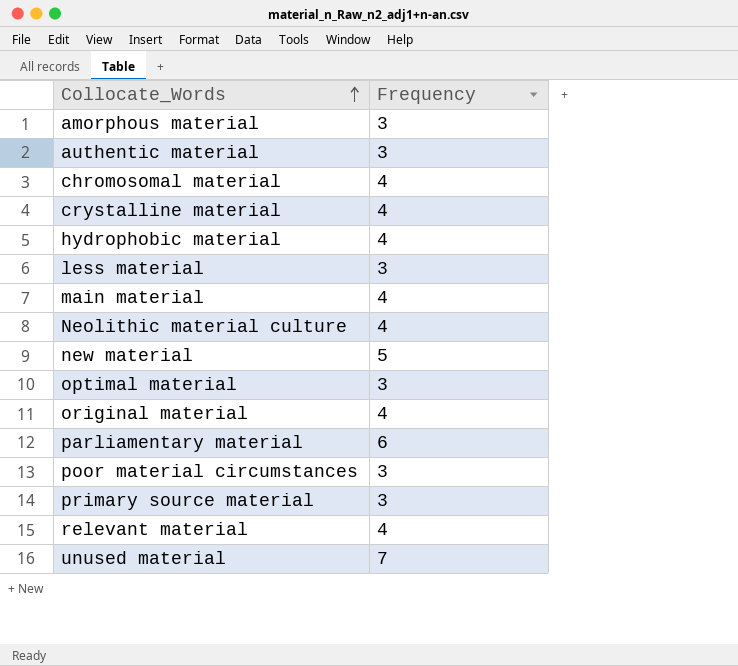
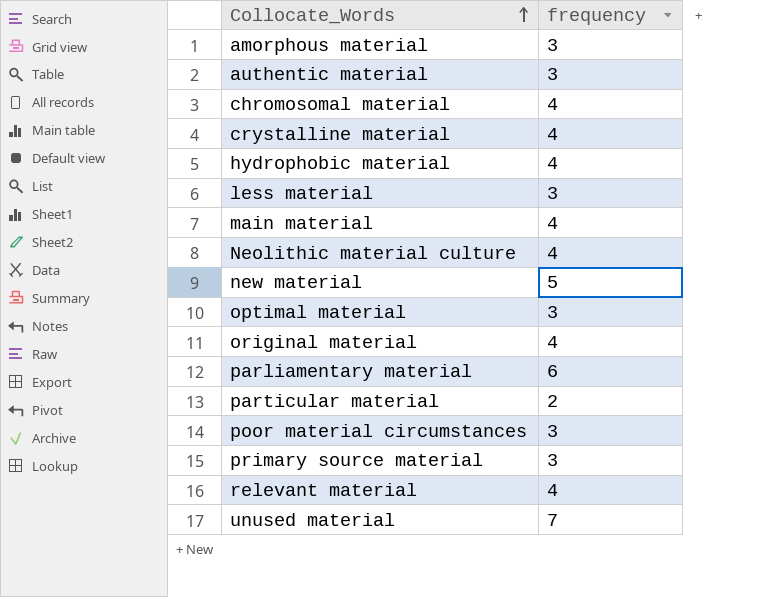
column name: Frequency -> frequency
row particular material: none -> 2

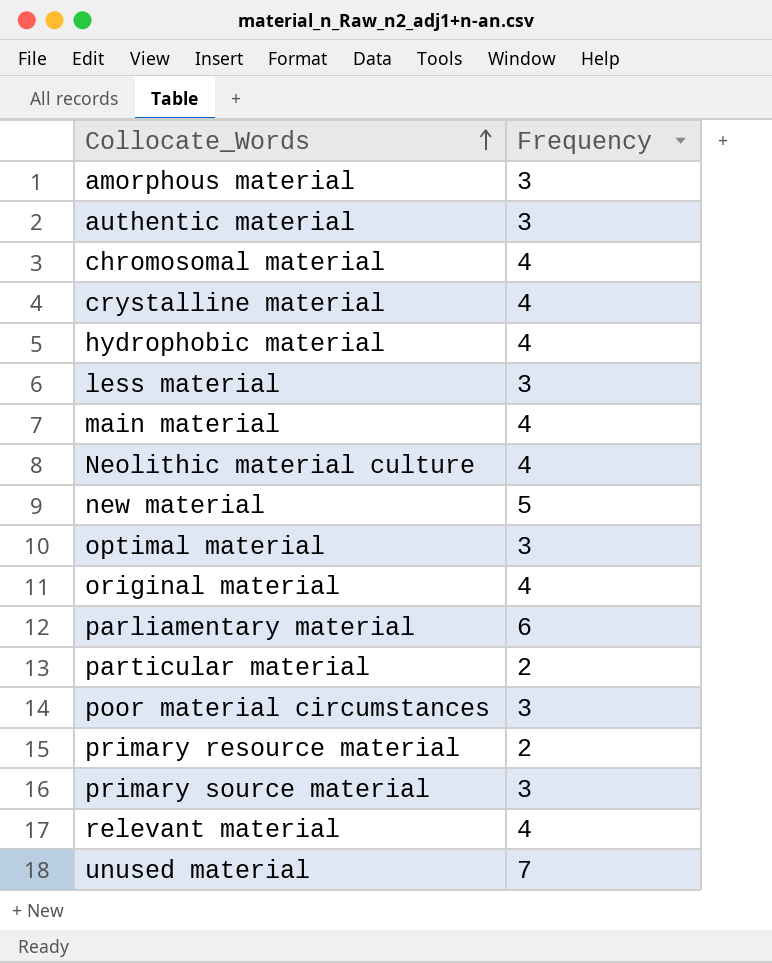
column name: frequency -> Frequency
row primary resource material: none -> 2

